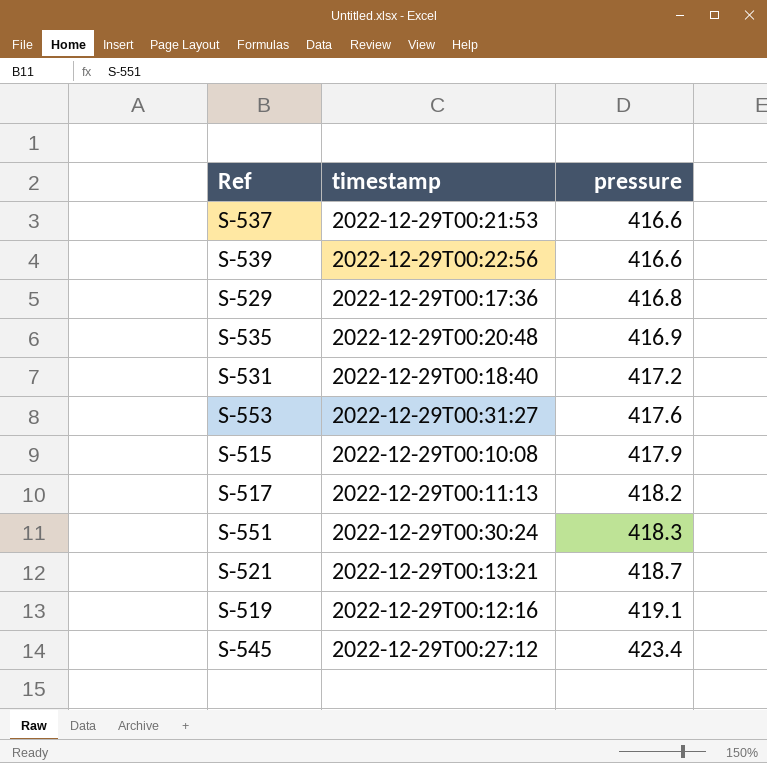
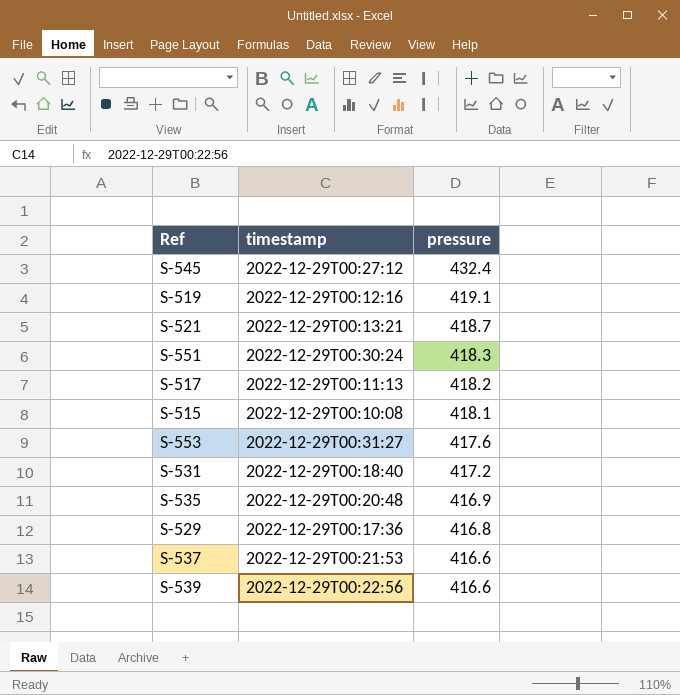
row order: pressure ascending -> pressure descending
S-545 | pressure: 423.4 -> 432.4
S-515 | pressure: 417.9 -> 418.1

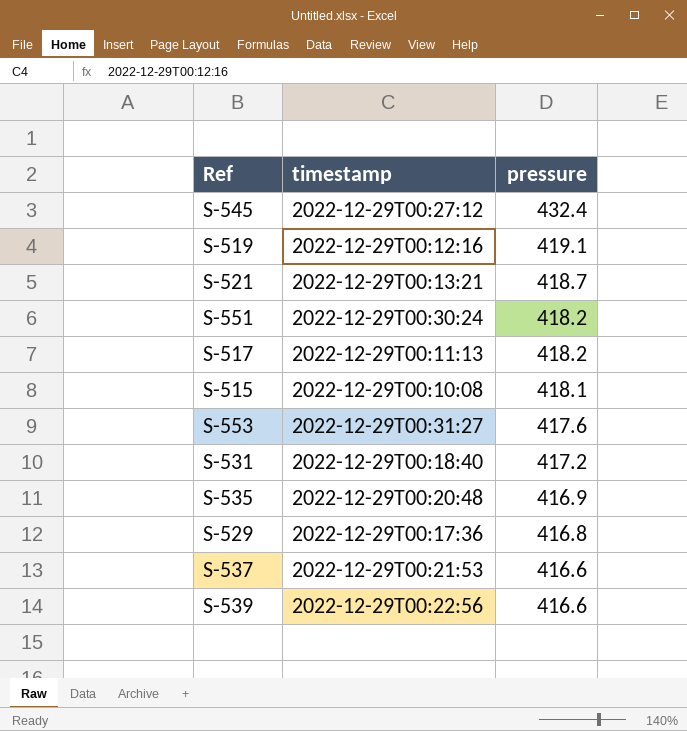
S-551 | pressure: 418.3 -> 418.2

